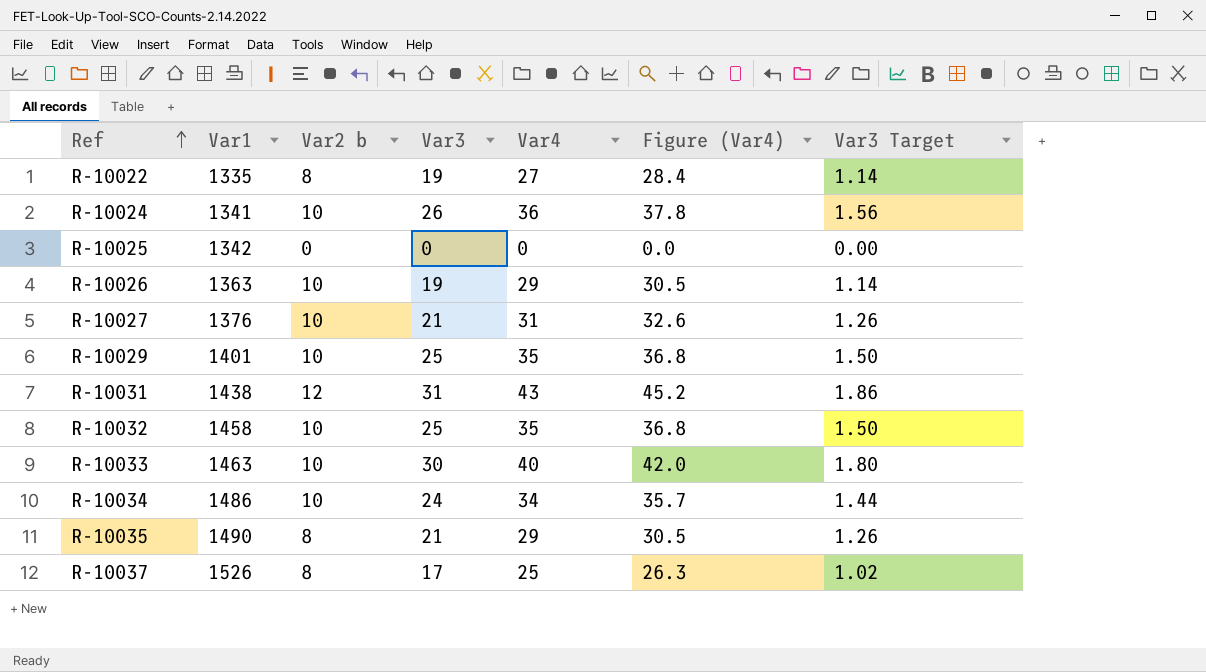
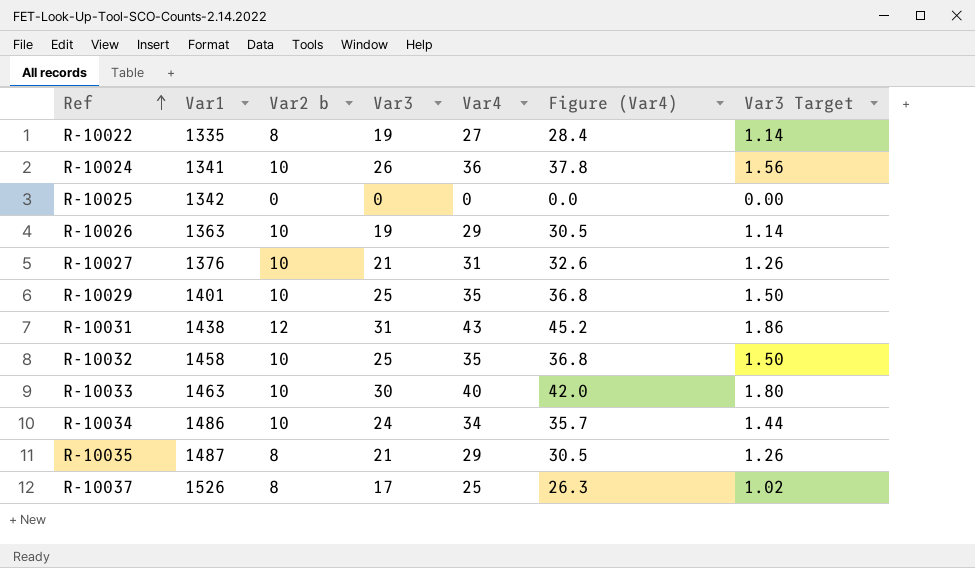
R-10035 | Var1: 1490 -> 1487

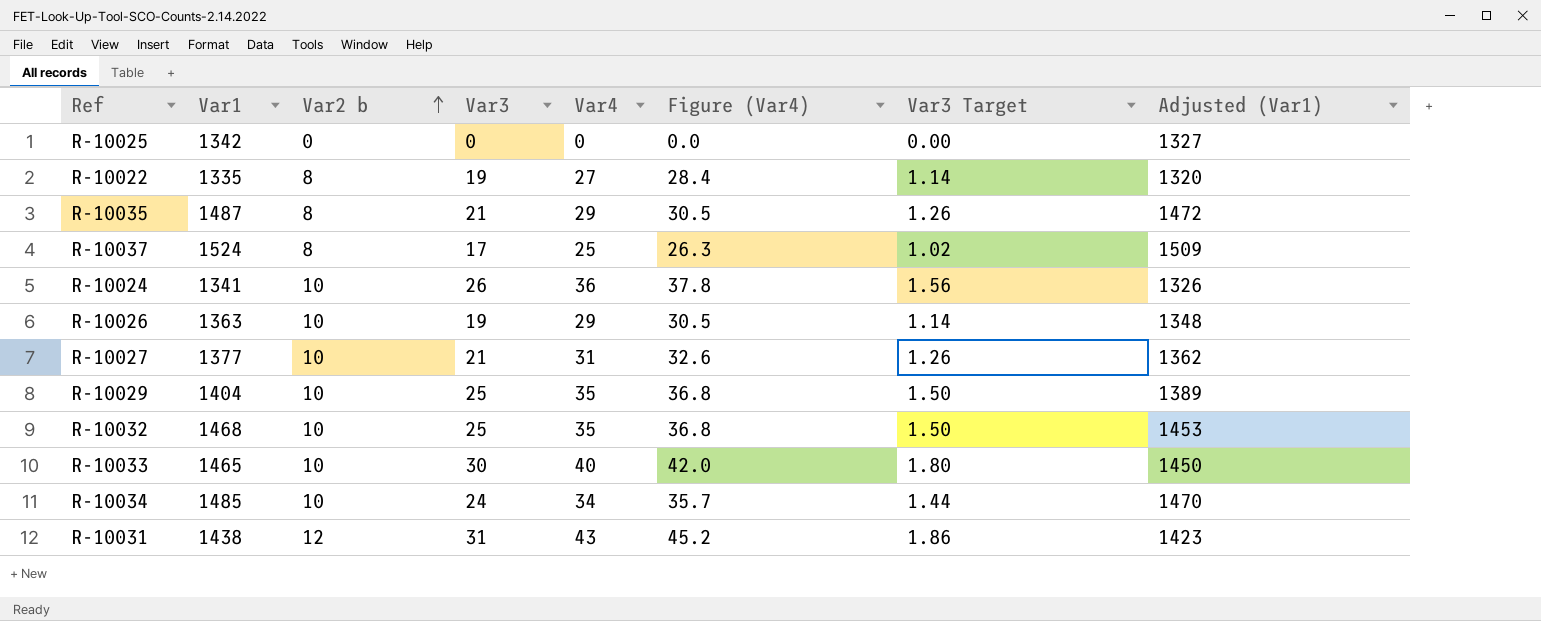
row order: Ref ascending -> Var2 b ascending
column Adjusted (Var1) | formula: none -> [Var1] - 15
R-10037 | Var1: 1526 -> 1524
R-10027 | Var1: 1376 -> 1377
R-10029 | Var1: 1401 -> 1404
R-10032 | Var1: 1458 -> 1468
R-10033 | Var1: 1463 -> 1465
R-10034 | Var1: 1486 -> 1485

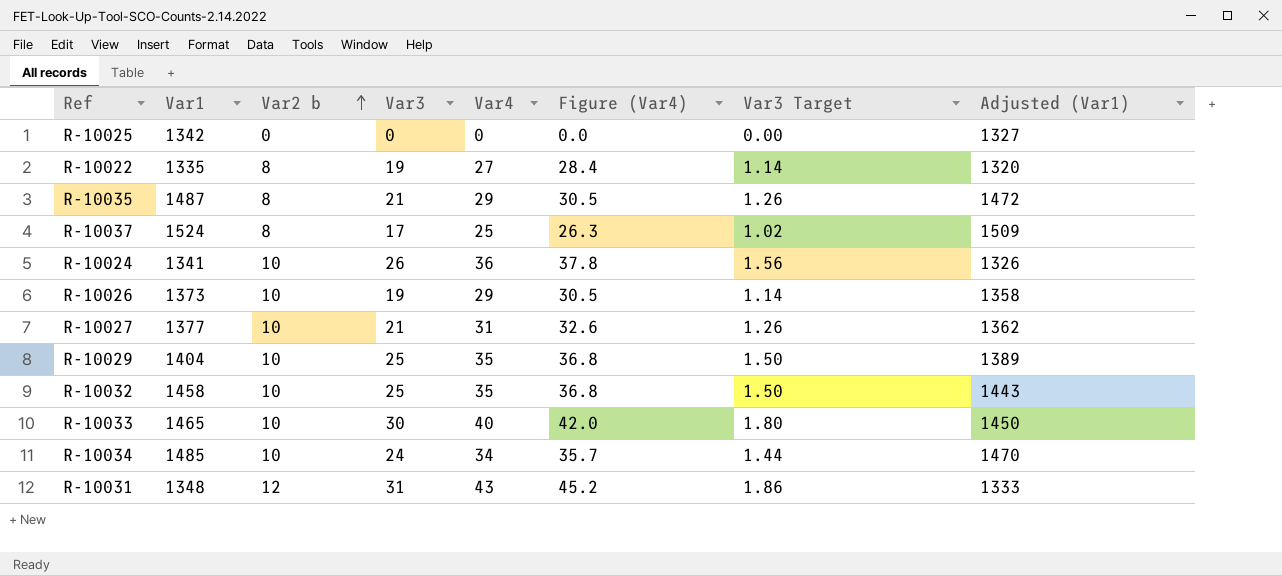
R-10026 | Var1: 1363 -> 1373
R-10026 | Adjusted (Var1): 1348 -> 1358
R-10032 | Var1: 1468 -> 1458
R-10032 | Adjusted (Var1): 1453 -> 1443
R-10031 | Var1: 1438 -> 1348
R-10031 | Adjusted (Var1): 1423 -> 1333

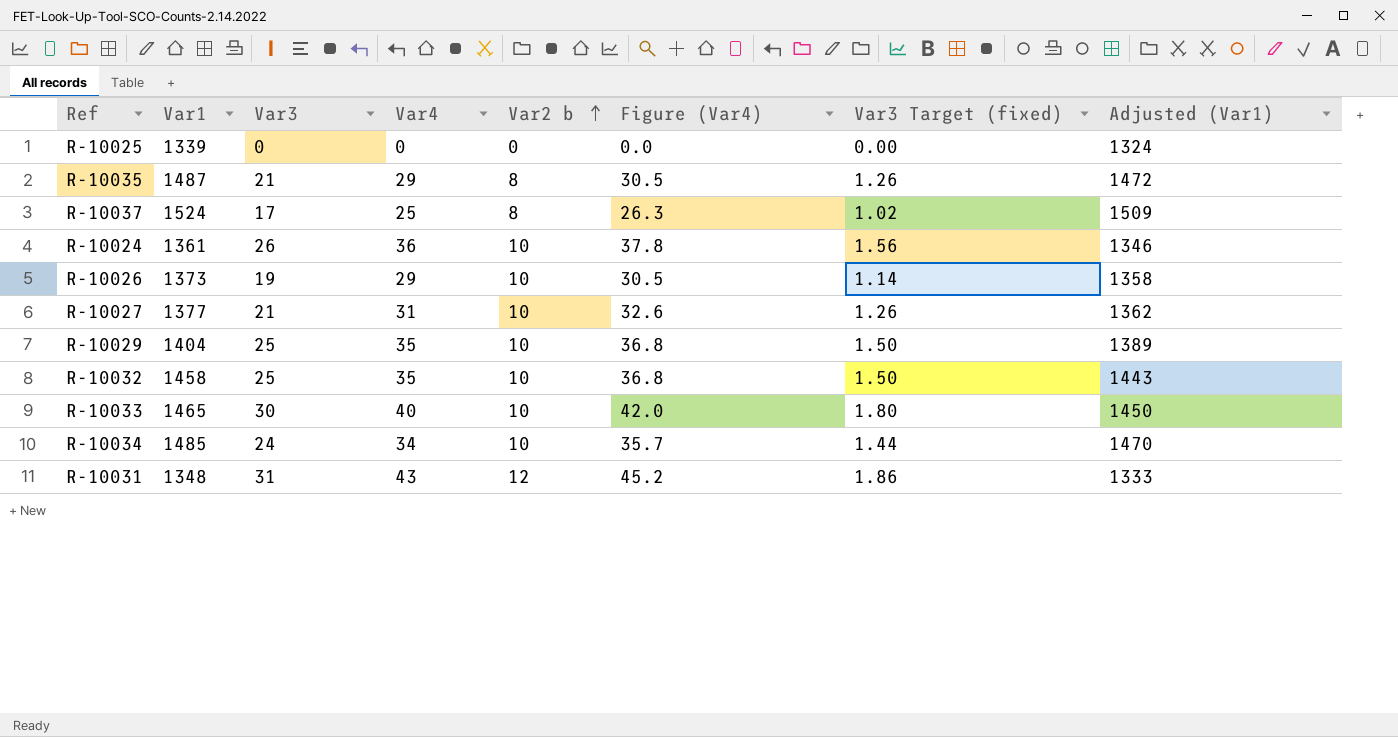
column Var2 b | position: 3 -> 5
column name: Var3 Target -> Var3 Target (fixed)
row R-10022: 1335 | 8 | 19 | 27 | 28.4 | 1.14 | 1320 -> none
R-10025 | Var1: 1342 -> 1339
R-10025 | Adjusted (Var1): 1327 -> 1324
R-10024 | Var1: 1341 -> 1361
R-10024 | Adjusted (Var1): 1326 -> 1346

